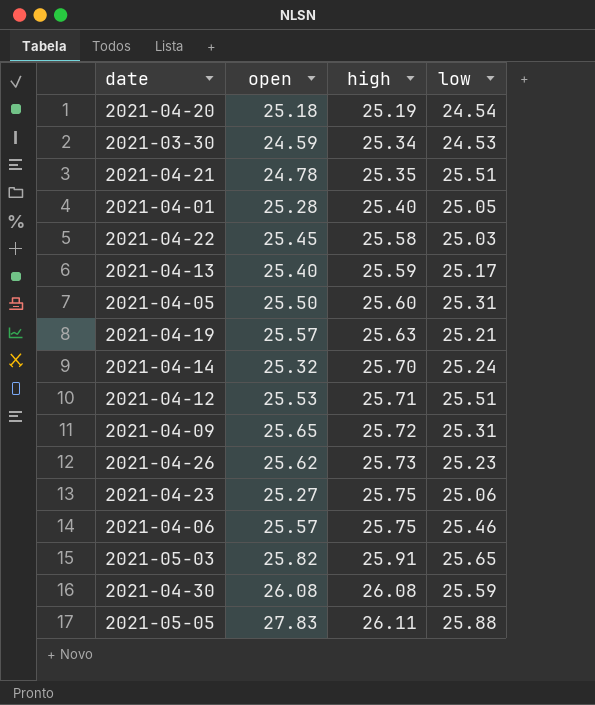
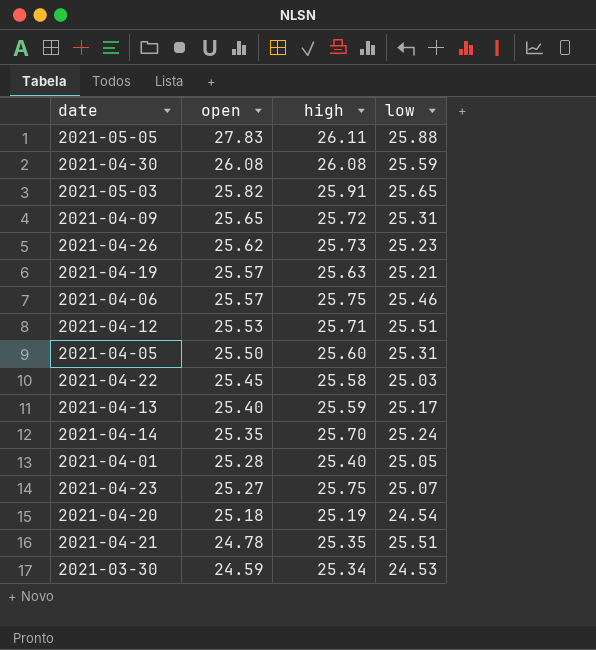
row order: high ascending -> open descending
2021-04-14 | open: 25.32 -> 25.35
2021-04-23 | low: 25.06 -> 25.07

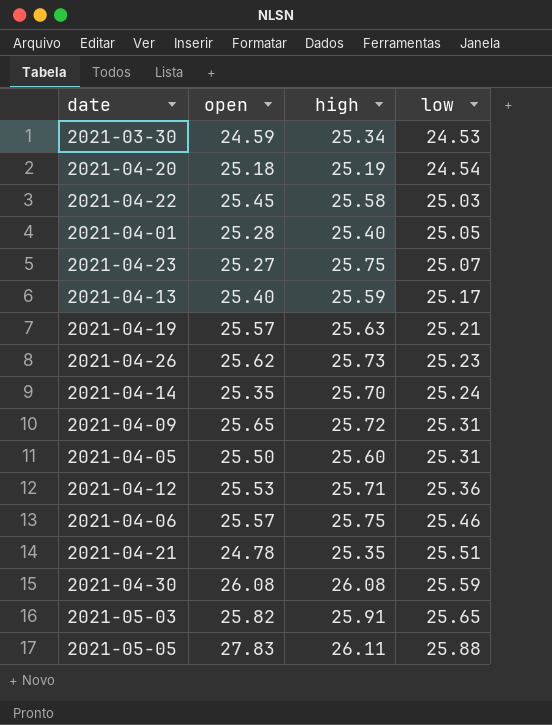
row order: open descending -> low ascending
2021-04-12 | low: 25.51 -> 25.36

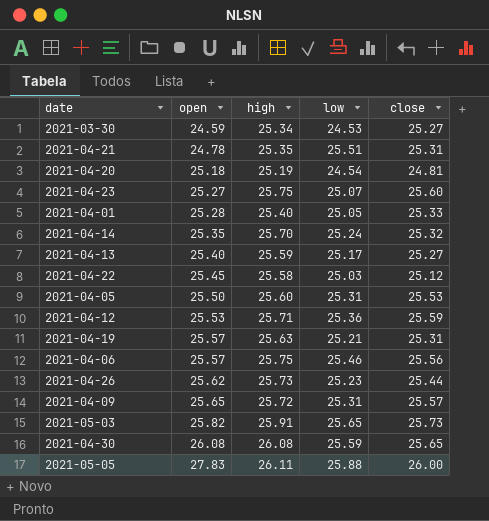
row order: low ascending -> open ascending
column close | position: none -> 5

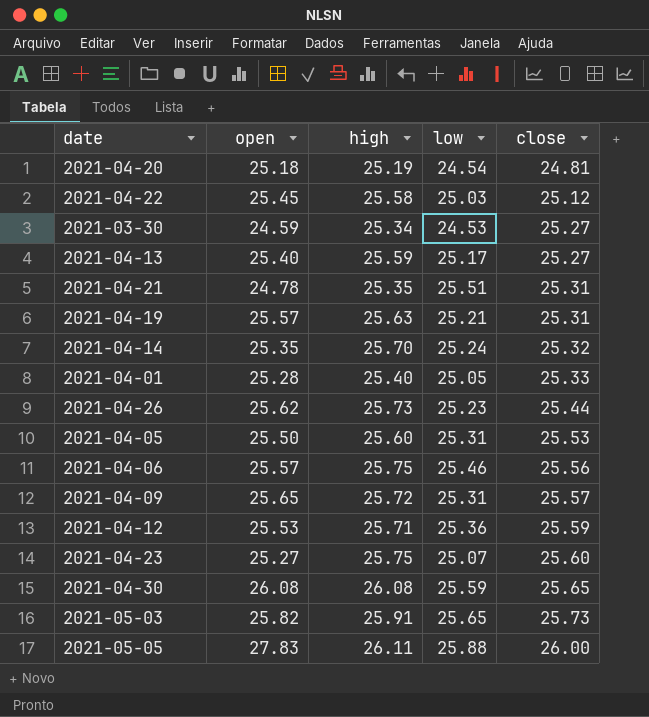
row order: open ascending -> close ascending

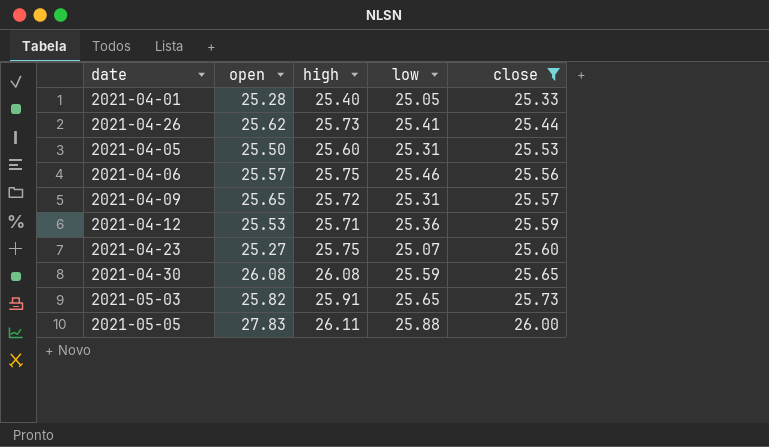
filter: none -> close >= 25.33
2021-04-26 | low: 25.23 -> 25.41

